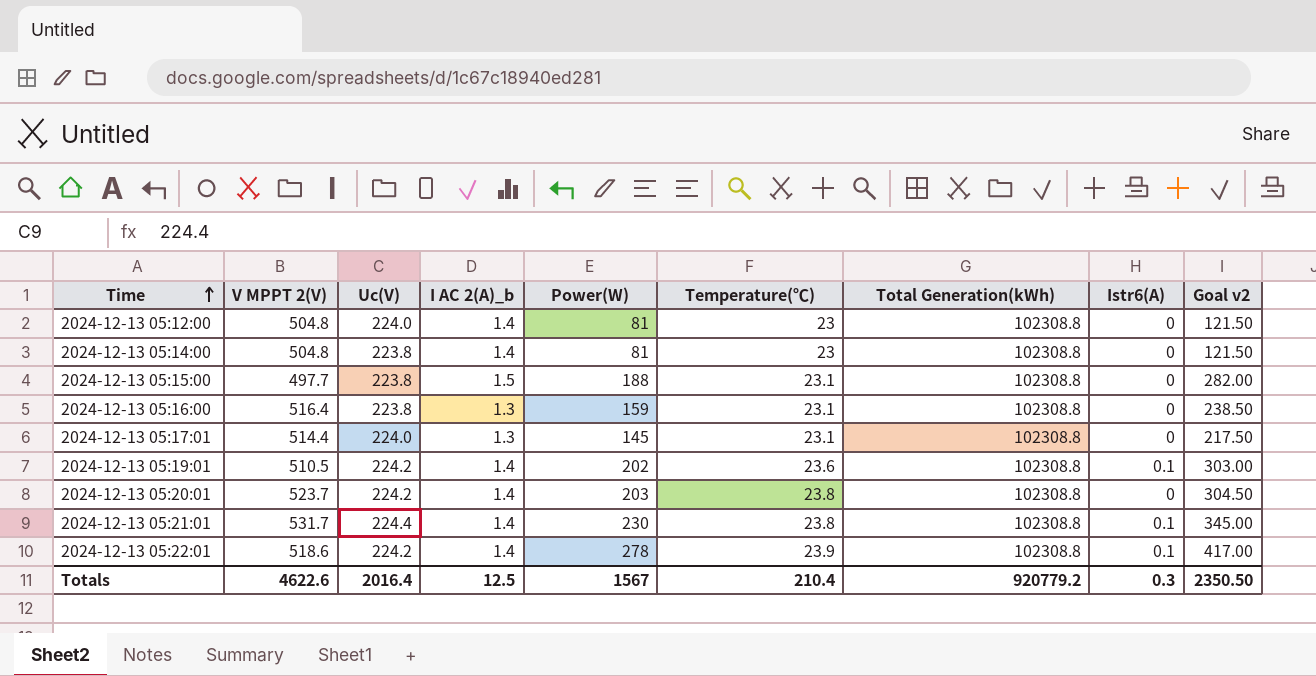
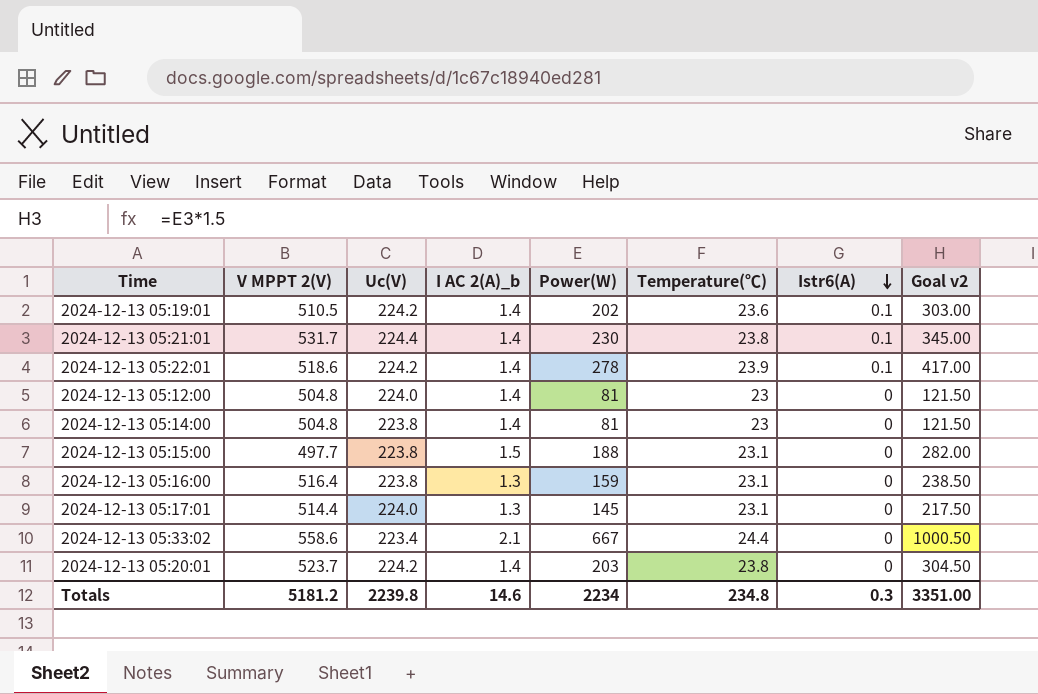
row order: Time ascending -> Istr6(A) descending
column Total Generation(kWh) | position: 7 -> none
row 2024-12-13 05:33:02: none -> 558.6 | 223.4 | 2.1 | 667 | 24.4 | 0 | 1000.50
Totals | V MPPT 2(V): 4622.6 -> 5181.2
Totals | Uc(V): 2016.4 -> 2239.8
Totals | I AC 2(A)_b: 12.5 -> 14.6
Totals | Power(W): 1567 -> 2234
Totals | Temperature(℃): 210.4 -> 234.8
Totals | Goal v2: 2350.50 -> 3351.00

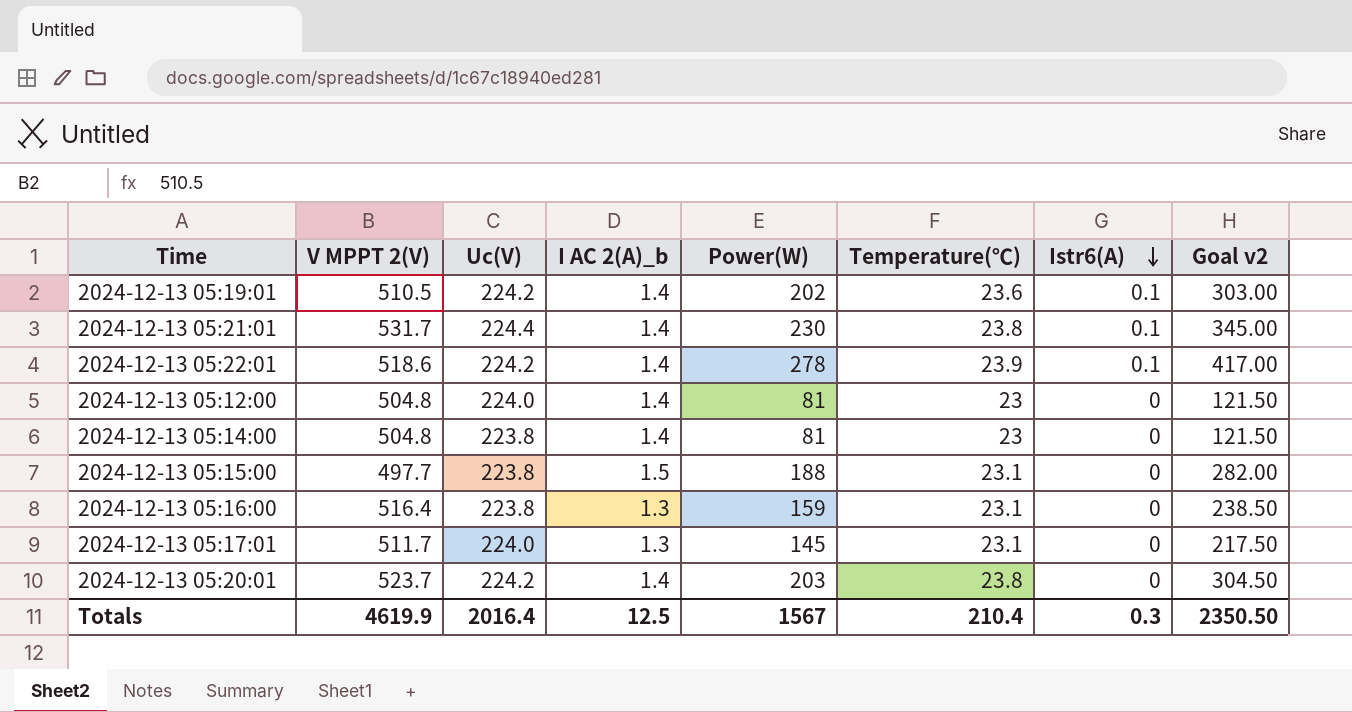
row 2024-12-13 05:33:02: 558.6 | 223.4 | 2.1 | 667 | 24.4 | 0 | 1000.50 -> none
2024-12-13 05:17:01 | V MPPT 2(V): 514.4 -> 511.7
Totals | V MPPT 2(V): 5181.2 -> 4619.9
Totals | Uc(V): 2239.8 -> 2016.4
Totals | I AC 2(A)_b: 14.6 -> 12.5
Totals | Power(W): 2234 -> 1567
Totals | Temperature(℃): 234.8 -> 210.4
Totals | Goal v2: 3351.00 -> 2350.50

